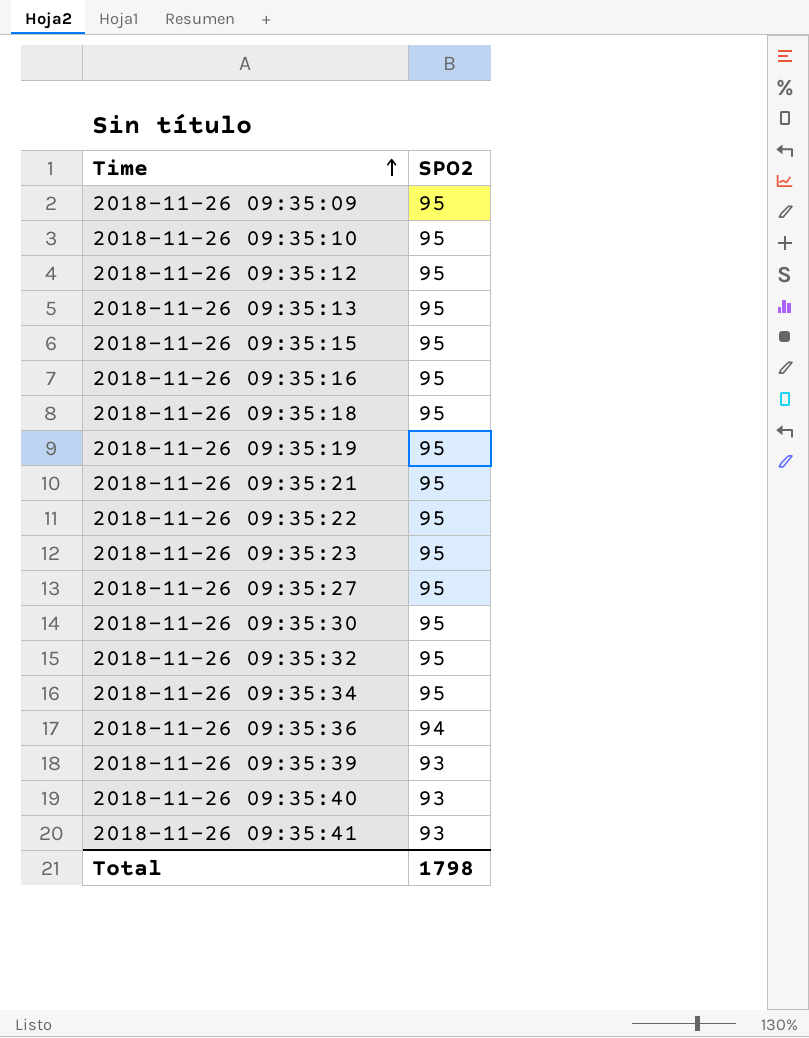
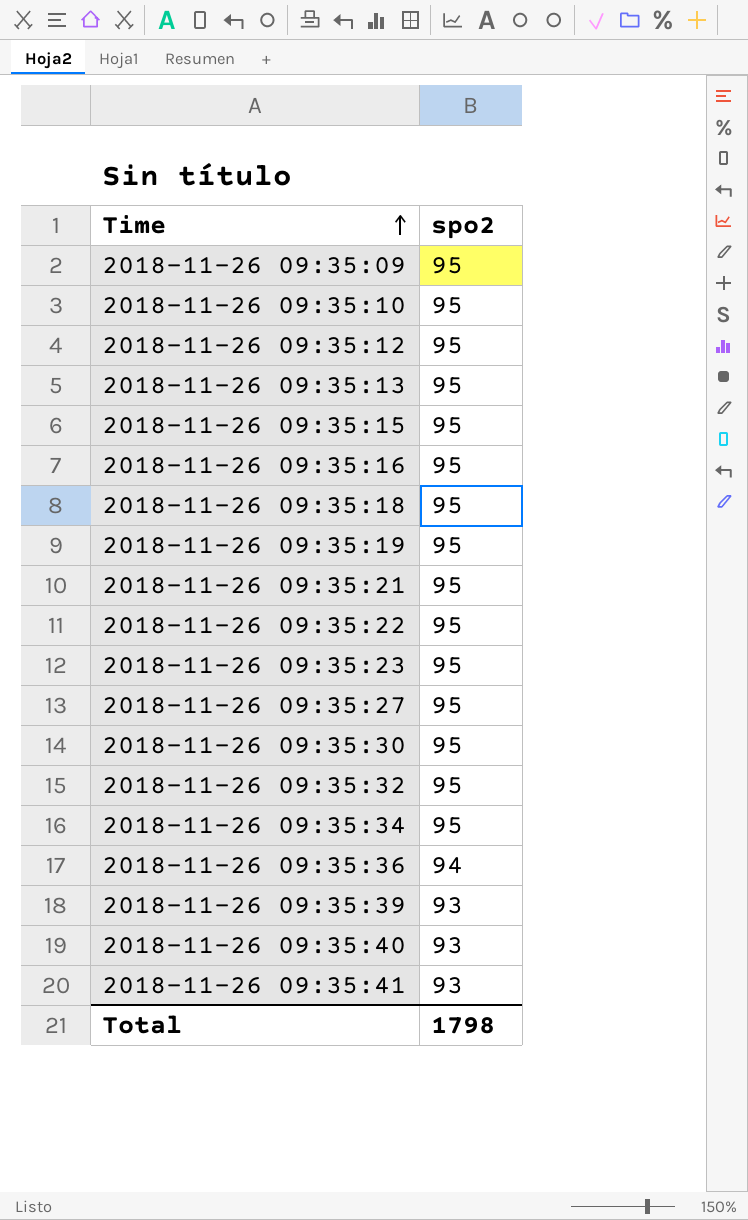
column name: SPO2 -> spo2

